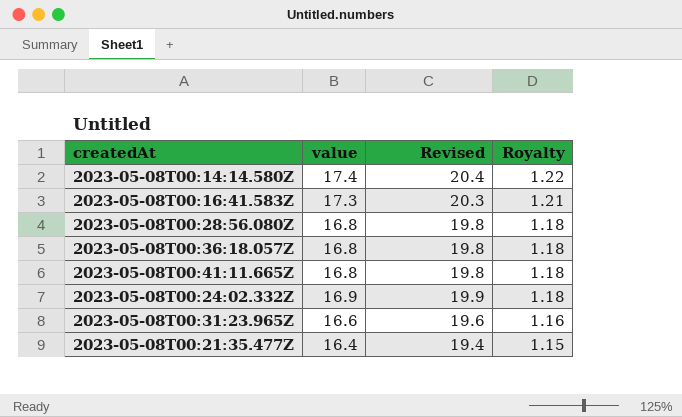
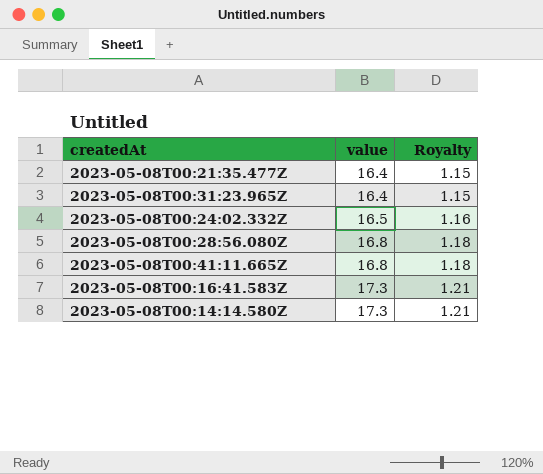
row order: Royalty descending -> value ascending
column Revised | formula: [value] + 3 -> none
row 2023-05-08T00:36:18.057Z: 16.8 | 19.8 | 1.18 -> none
2023-05-08T00:31:23.965Z | value: 16.6 -> 16.4
2023-05-08T00:31:23.965Z | Royalty: 1.16 -> 1.15
2023-05-08T00:24:02.332Z | value: 16.9 -> 16.5
2023-05-08T00:24:02.332Z | Royalty: 1.18 -> 1.16
2023-05-08T00:14:14.580Z | value: 17.4 -> 17.3
2023-05-08T00:14:14.580Z | Royalty: 1.22 -> 1.21

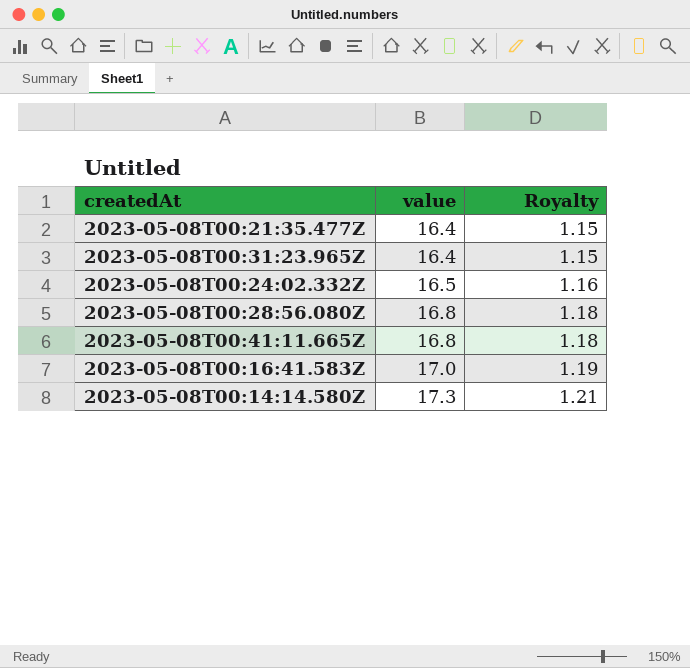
2023-05-08T00:16:41.583Z | value: 17.3 -> 17.0
2023-05-08T00:16:41.583Z | Royalty: 1.21 -> 1.19

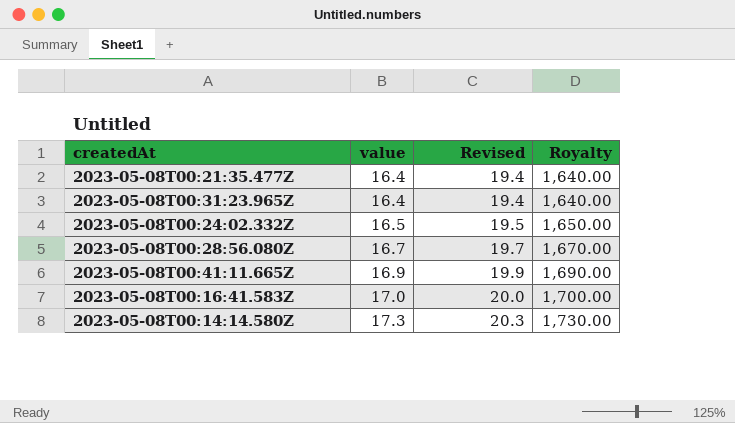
column Revised | formula: none -> [value] + 3
column Royalty | formula: [value] * 0.07 -> [value] * 100
2023-05-08T00:28:56.080Z | value: 16.8 -> 16.7
2023-05-08T00:41:11.665Z | value: 16.8 -> 16.9

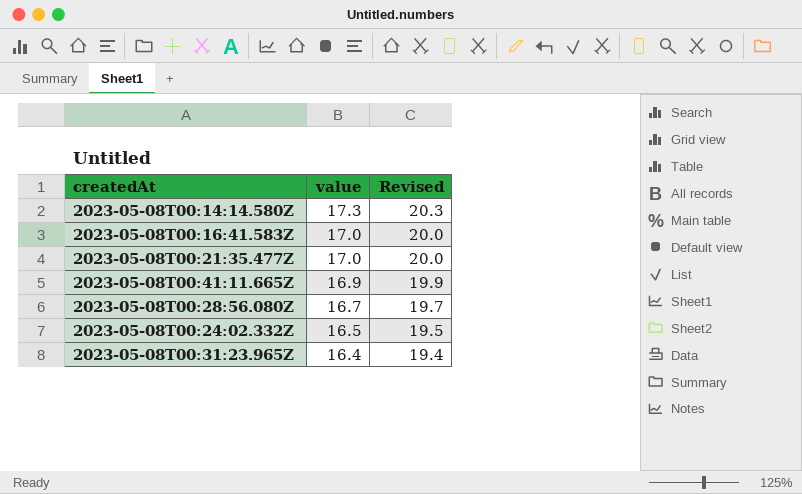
row order: value ascending -> value descending
column Royalty | formula: [value] * 100 -> none
2023-05-08T00:21:35.477Z | value: 16.4 -> 17.0
2023-05-08T00:21:35.477Z | Revised: 19.4 -> 20.0

